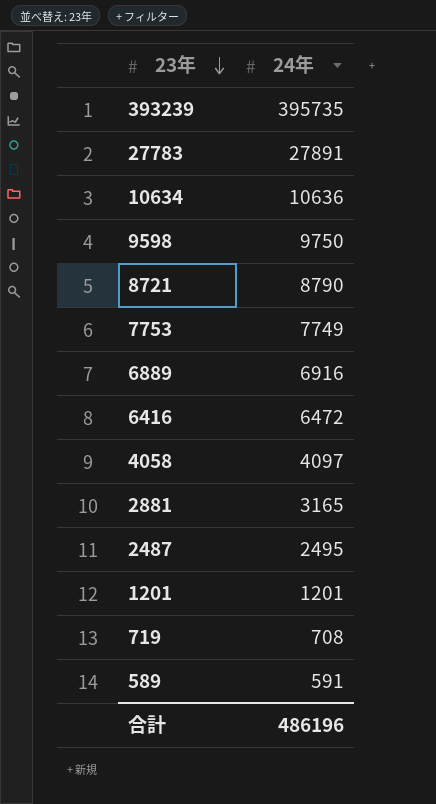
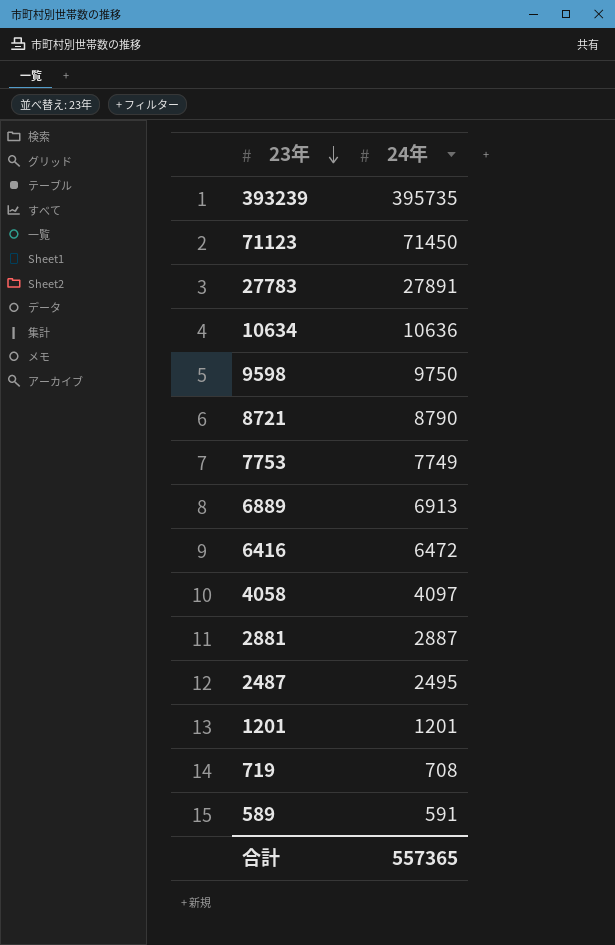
row 71123: none -> 71450
6889 | 24年: 6916 -> 6913
2881 | 24年: 3165 -> 2887
合計 | 24年: 486196 -> 557365

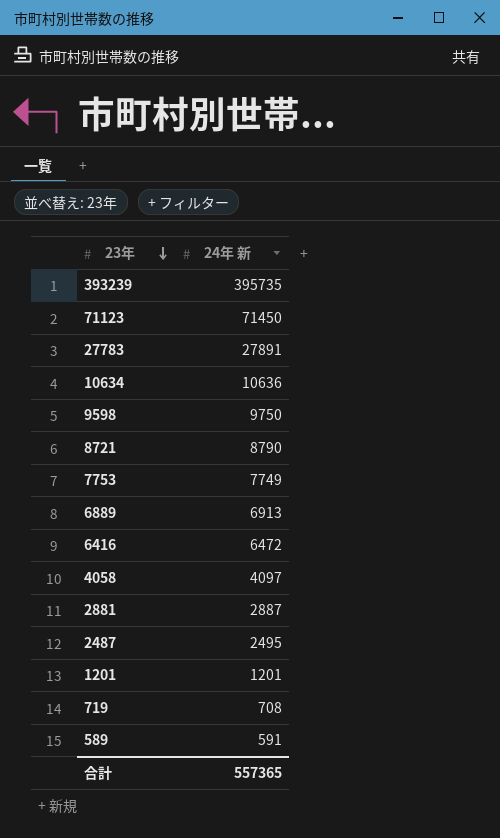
column name: 24年 -> 24年 新

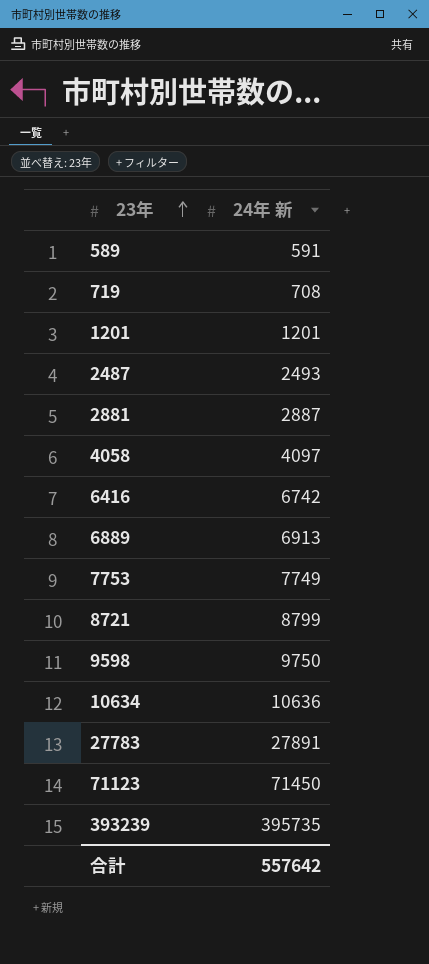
row order: 23年 descending -> 23年 ascending
2487 | 24年 新: 2495 -> 2493
6416 | 24年 新: 6472 -> 6742
8721 | 24年 新: 8790 -> 8799
合計 | 24年 新: 557365 -> 557642

